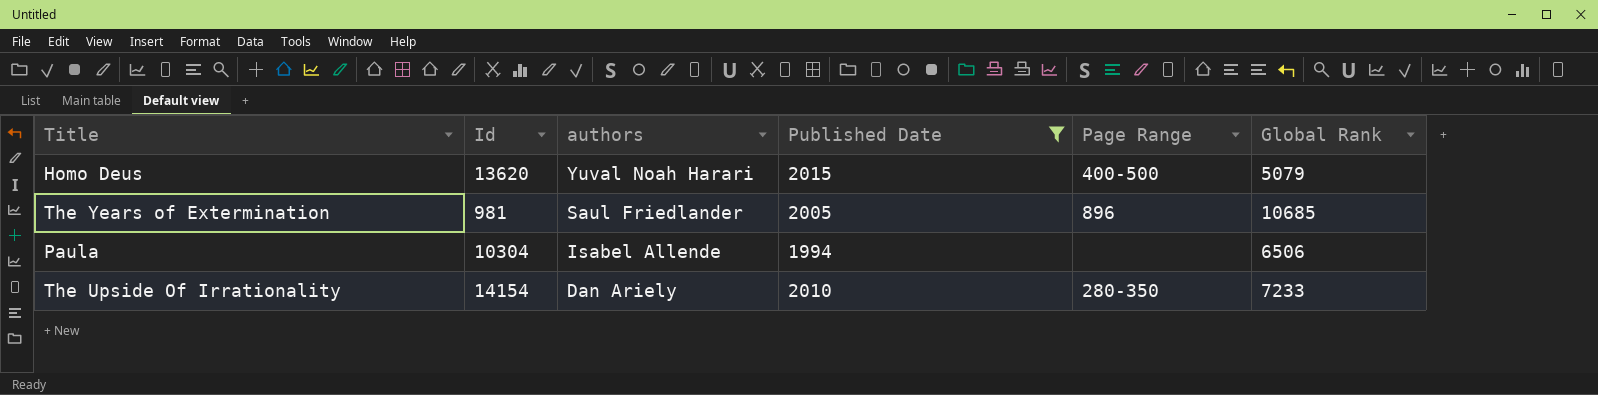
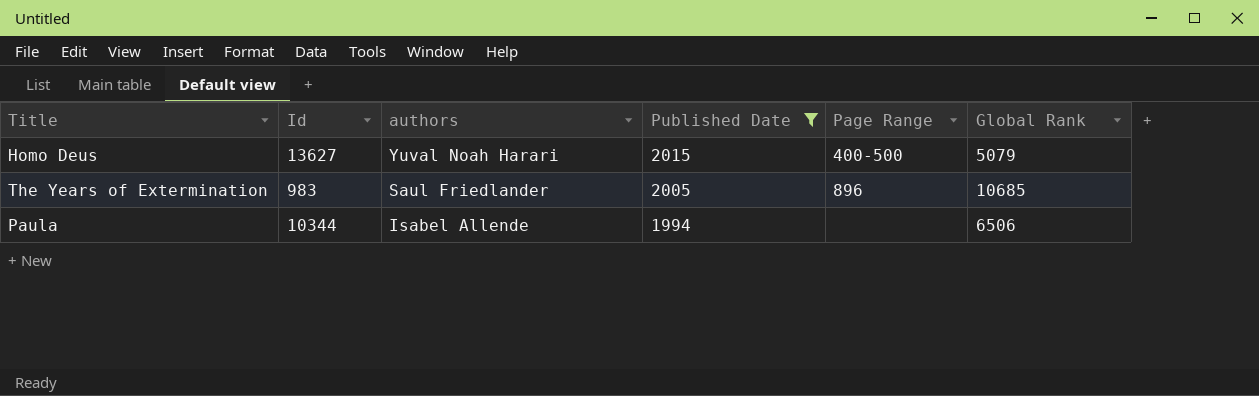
row The Upside Of Irrationality: 14154 | Dan Ariely | 2010 | 280-350 | 7233 -> none
Homo Deus | Id: 13620 -> 13627
The Years of Extermination | Id: 981 -> 983
Paula | Id: 10304 -> 10344

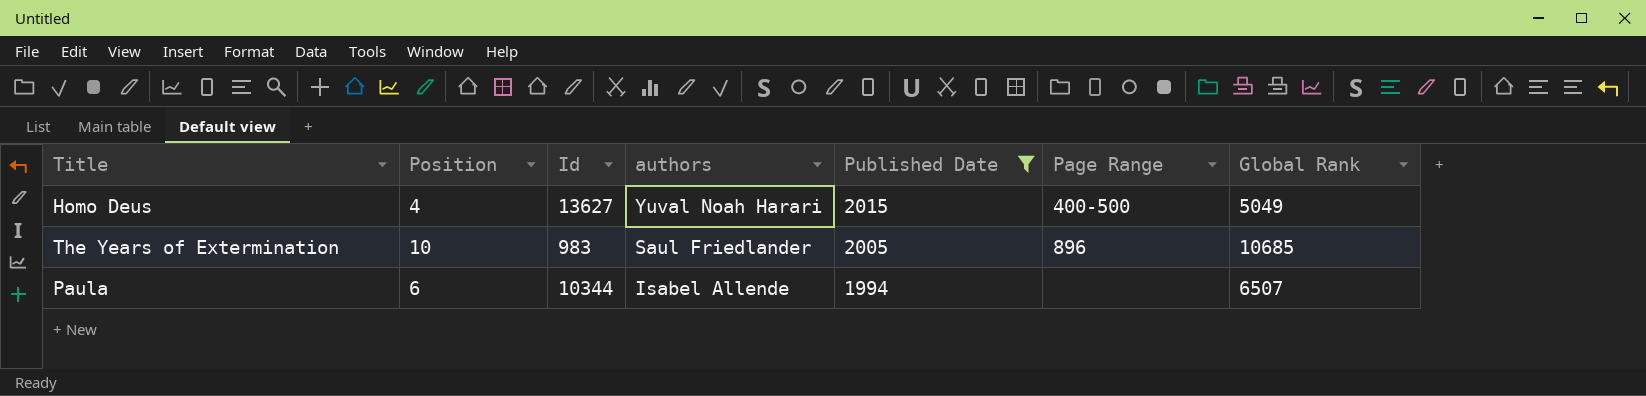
column Position | position: none -> 2
Homo Deus | Global Rank: 5079 -> 5049
Paula | Global Rank: 6506 -> 6507

